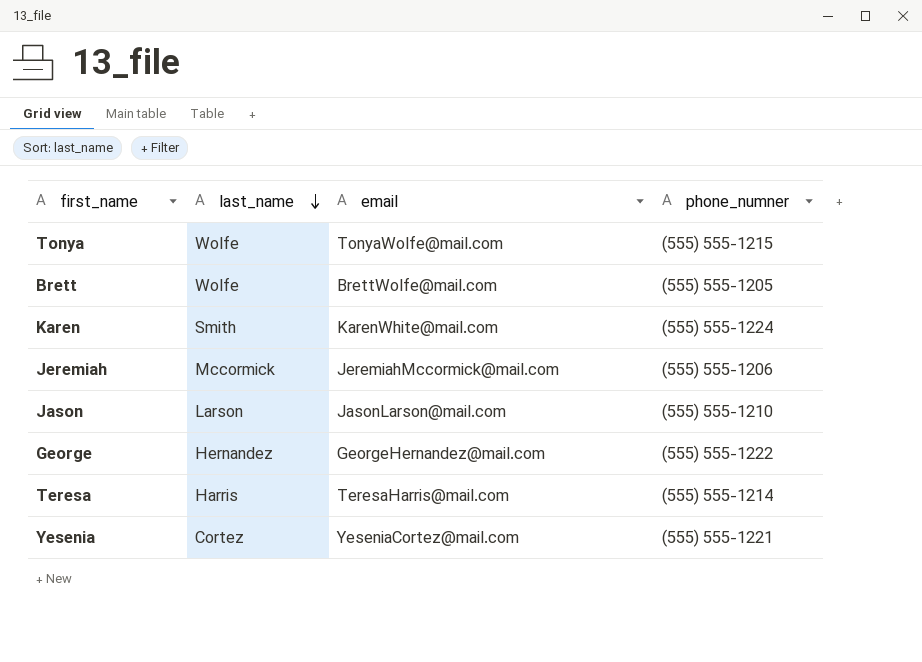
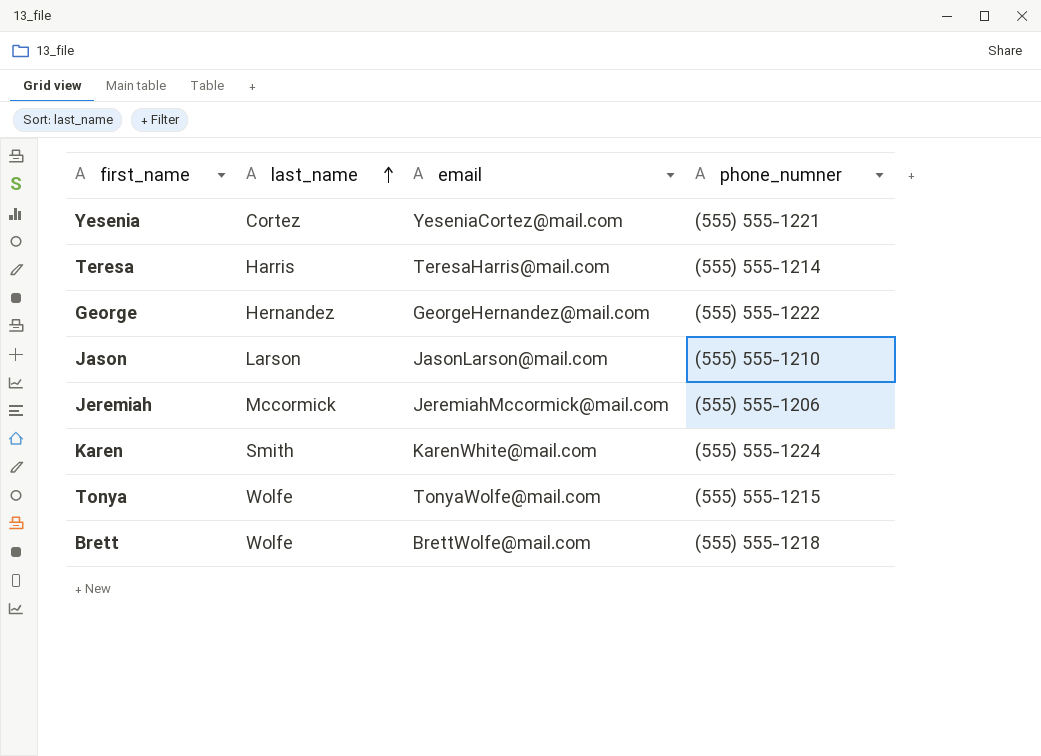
row order: last_name descending -> last_name ascending
Brett | phone_numner: (555) 555-1205 -> (555) 555-1218

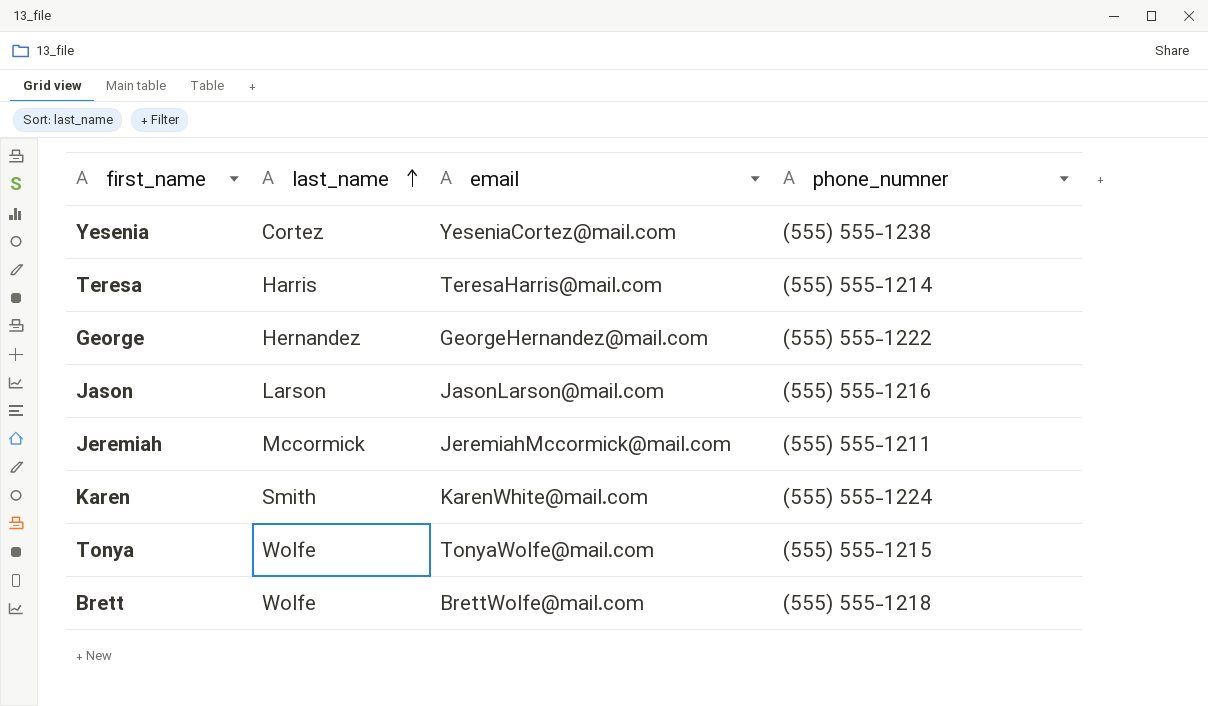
Yesenia | phone_numner: (555) 555-1221 -> (555) 555-1238
Jason | phone_numner: (555) 555-1210 -> (555) 555-1216
Jeremiah | phone_numner: (555) 555-1206 -> (555) 555-1211

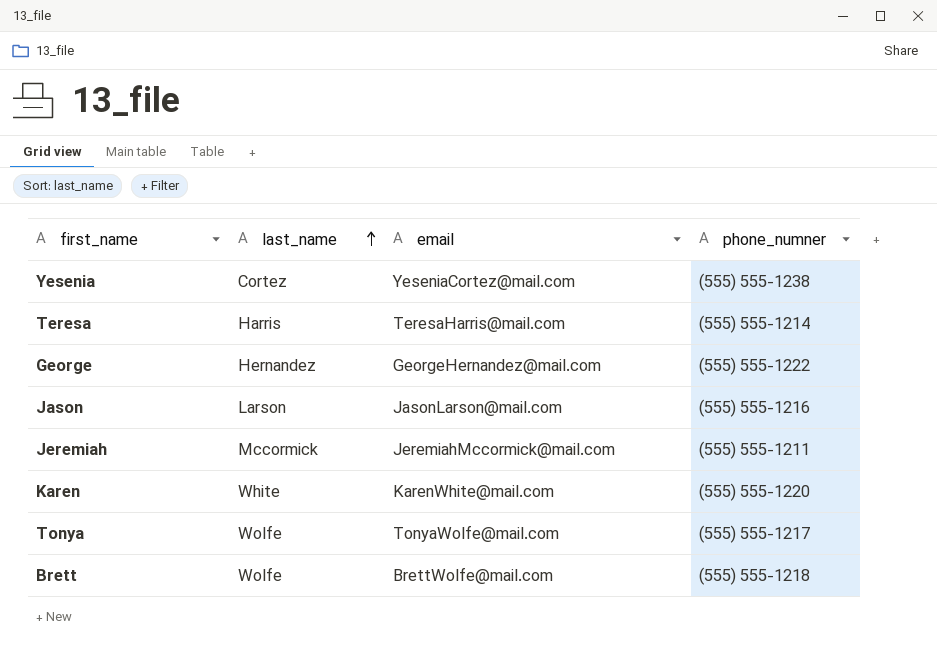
Karen | last_name: Smith -> White
Karen | phone_numner: (555) 555-1224 -> (555) 555-1220
Tonya | phone_numner: (555) 555-1215 -> (555) 555-1217

